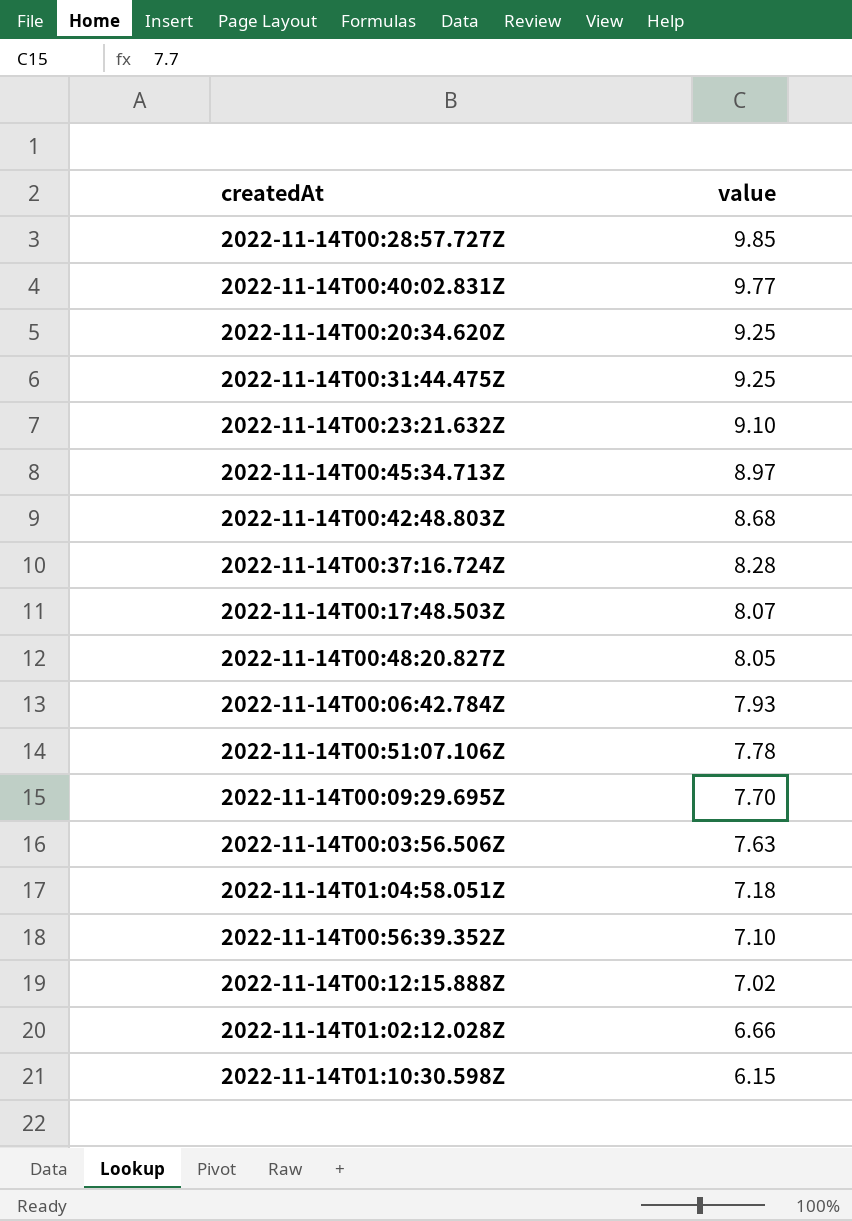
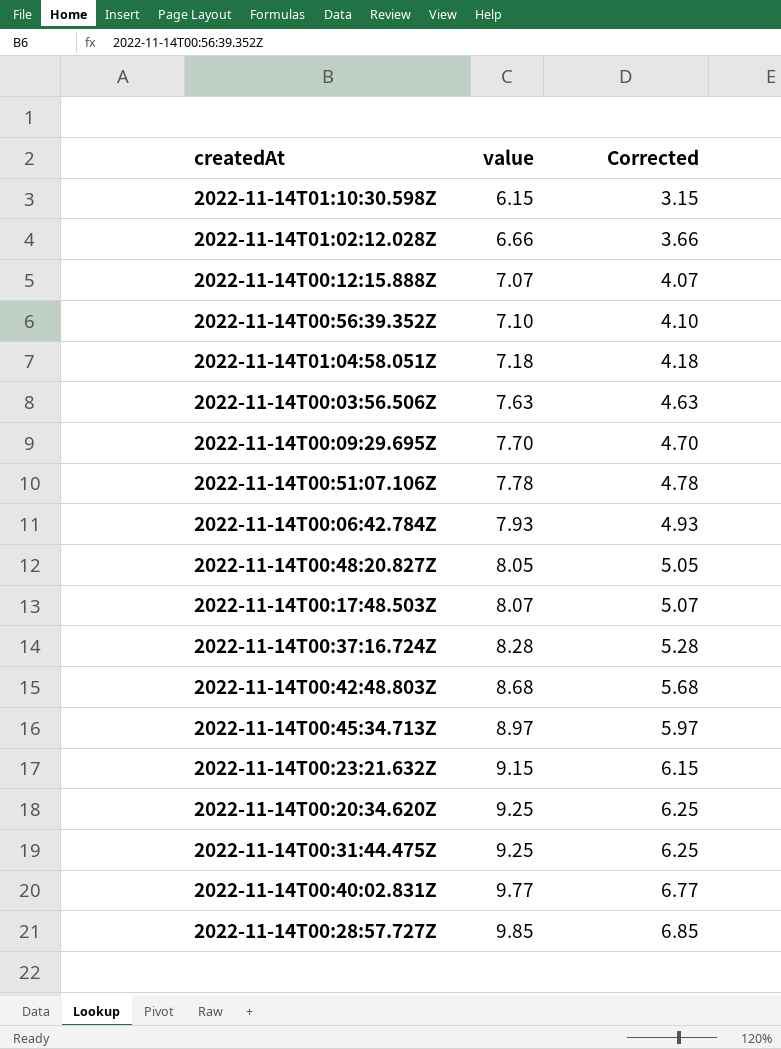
row order: value descending -> value ascending
column Corrected | formula: none -> [value] - 3
2022-11-14T00:12:15.888Z | value: 7.02 -> 7.07
2022-11-14T00:23:21.632Z | value: 9.10 -> 9.15

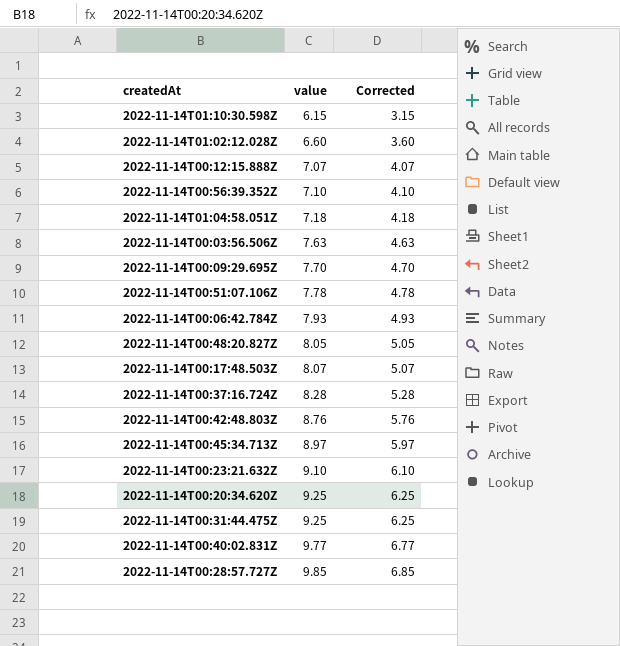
2022-11-14T01:02:12.028Z | value: 6.66 -> 6.60
2022-11-14T01:02:12.028Z | Corrected: 3.66 -> 3.60
2022-11-14T00:42:48.803Z | value: 8.68 -> 8.76
2022-11-14T00:42:48.803Z | Corrected: 5.68 -> 5.76
2022-11-14T00:23:21.632Z | value: 9.15 -> 9.10
2022-11-14T00:23:21.632Z | Corrected: 6.15 -> 6.10

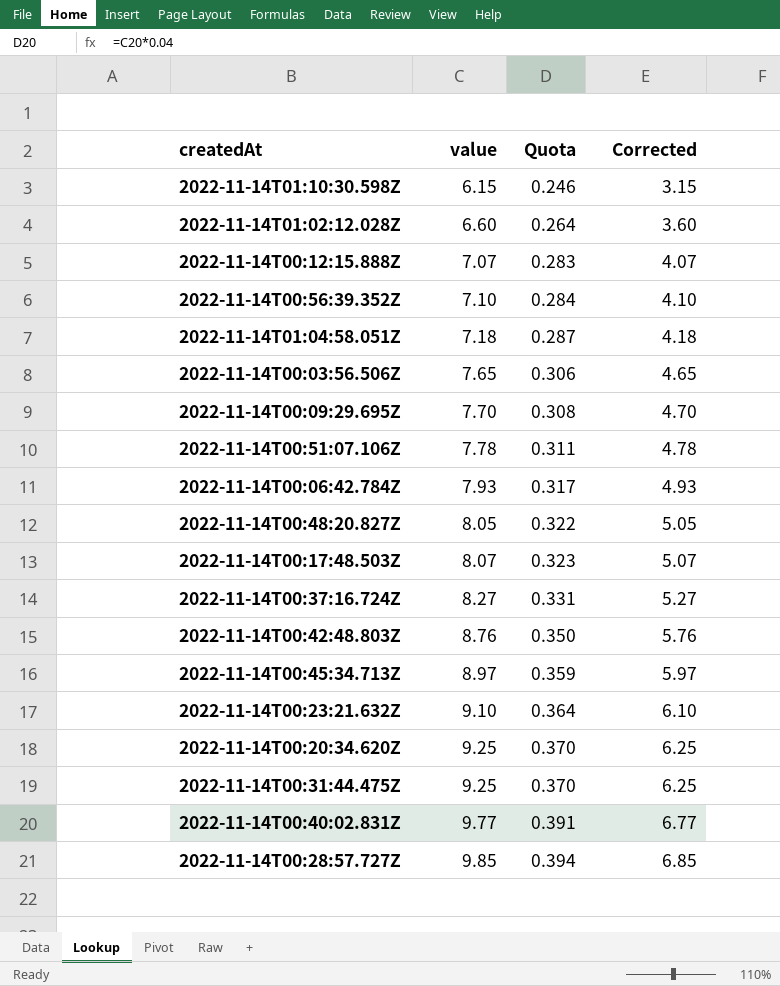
column Quota | formula: none -> [value] * 0.04
2022-11-14T00:03:56.506Z | value: 7.63 -> 7.65
2022-11-14T00:03:56.506Z | Corrected: 4.63 -> 4.65
2022-11-14T00:37:16.724Z | value: 8.28 -> 8.27
2022-11-14T00:37:16.724Z | Corrected: 5.28 -> 5.27

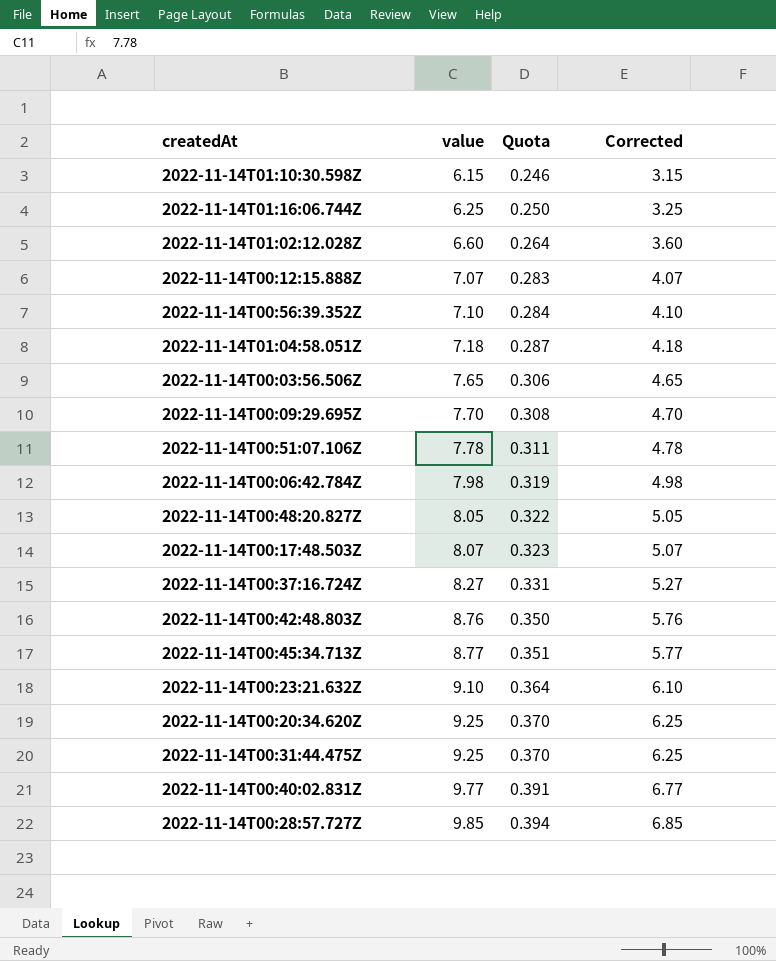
row 2022-11-14T01:16:06.744Z: none -> 6.25 | 0.250 | 3.25
2022-11-14T00:06:42.784Z | value: 7.93 -> 7.98
2022-11-14T00:06:42.784Z | Quota: 0.317 -> 0.319
2022-11-14T00:06:42.784Z | Corrected: 4.93 -> 4.98
2022-11-14T00:45:34.713Z | value: 8.97 -> 8.77
2022-11-14T00:45:34.713Z | Quota: 0.359 -> 0.351
2022-11-14T00:45:34.713Z | Corrected: 5.97 -> 5.77

